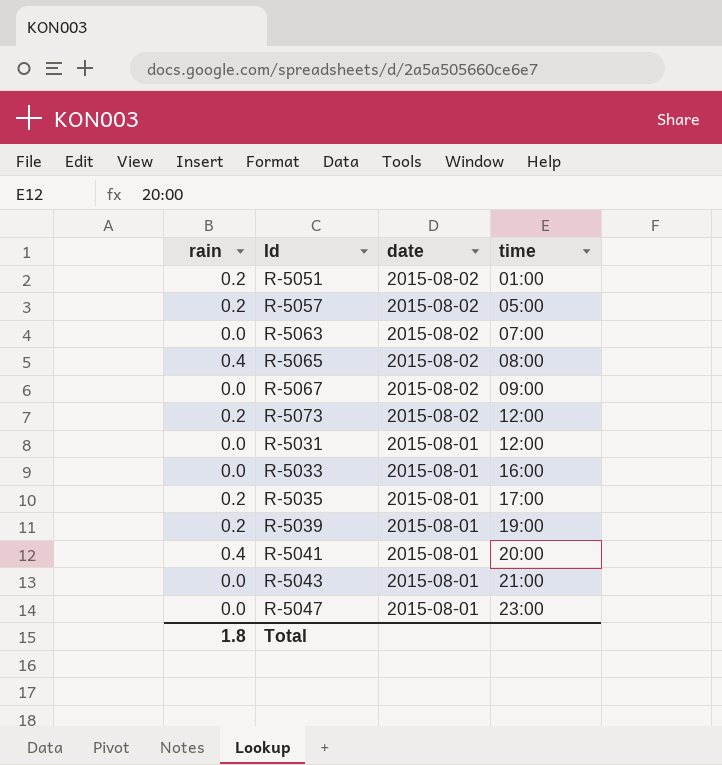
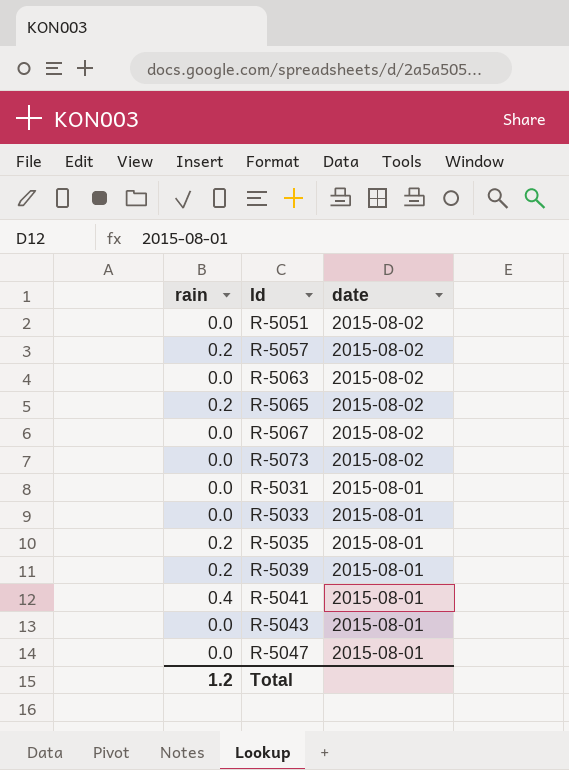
column time | position: 4 -> none
R-5051 | rain: 0.2 -> 0.0
R-5065 | rain: 0.4 -> 0.2
R-5073 | rain: 0.2 -> 0.0
Total | rain: 1.8 -> 1.2

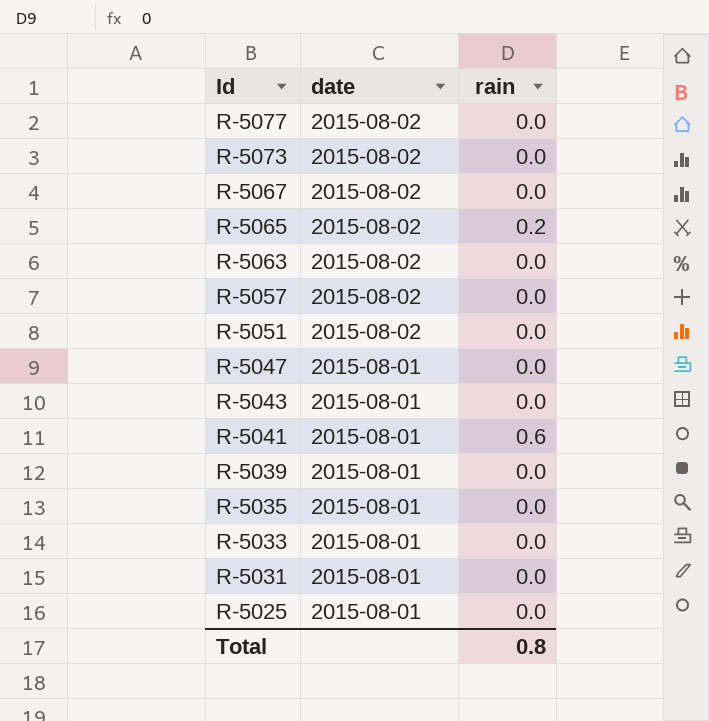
row order: date descending -> Id descending
column rain | position: 1 -> 3
row R-5077: none -> 2015-08-02 | 0.0
R-5057 | rain: 0.2 -> 0.0
R-5041 | rain: 0.4 -> 0.6
R-5039 | rain: 0.2 -> 0.0
R-5035 | rain: 0.2 -> 0.0
row R-5025: none -> 2015-08-01 | 0.0
Total | rain: 1.2 -> 0.8

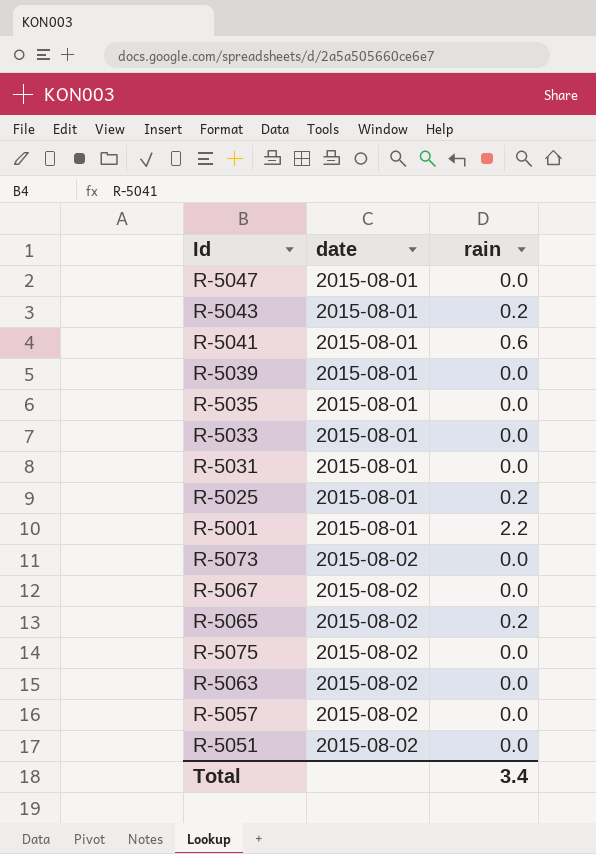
row order: Id descending -> date ascending
row R-5077: 2015-08-02 | 0.0 -> none
R-5043 | rain: 0.0 -> 0.2
R-5025 | rain: 0.0 -> 0.2
row R-5001: none -> 2015-08-01 | 2.2
row R-5075: none -> 2015-08-02 | 0.0
Total | rain: 0.8 -> 3.4

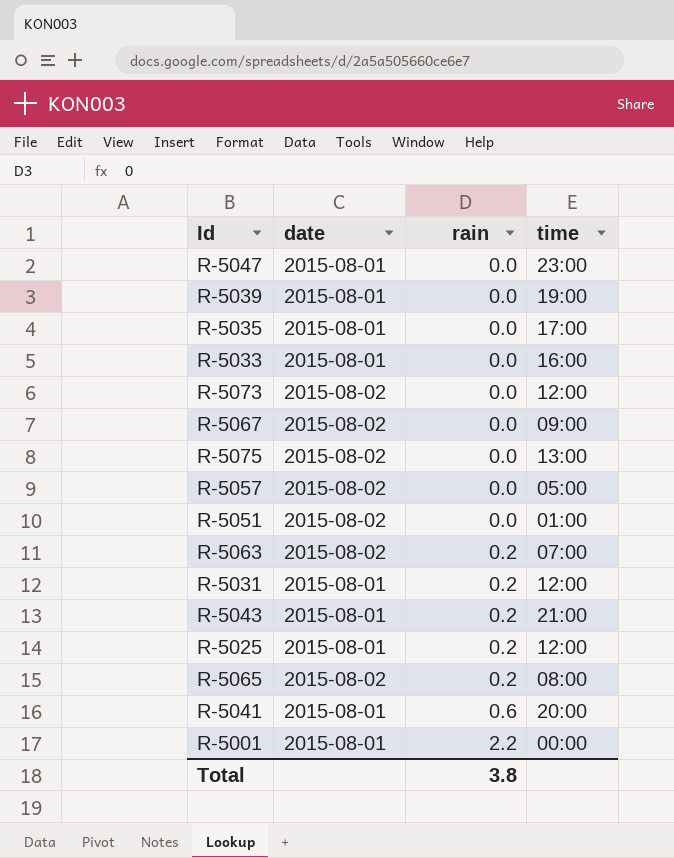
row order: date ascending -> rain ascending
column time | position: none -> 4
R-5063 | rain: 0.0 -> 0.2
R-5031 | rain: 0.0 -> 0.2
Total | rain: 3.4 -> 3.8

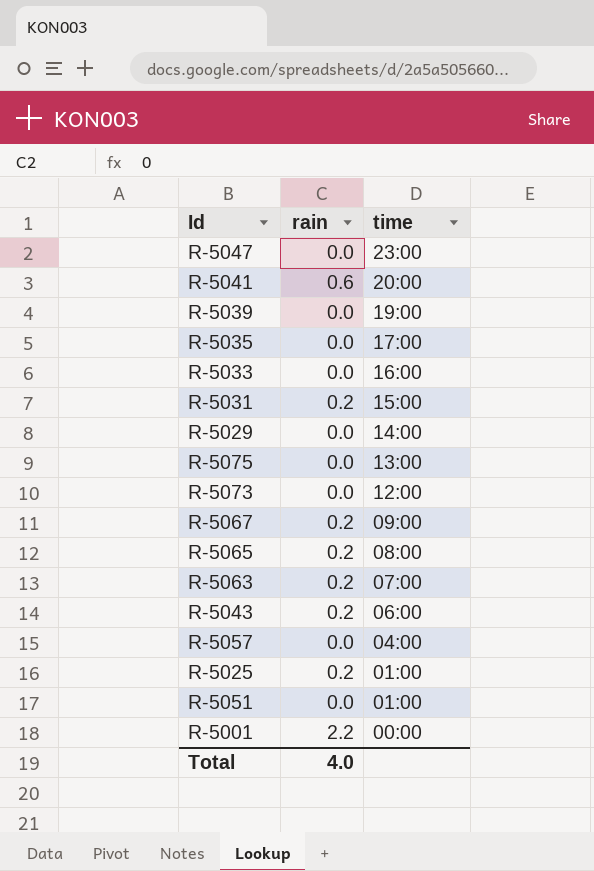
row order: rain ascending -> time descending
column date | position: 2 -> none
R-5031 | time: 12:00 -> 15:00
row R-5029: none -> 0.0 | 14:00
R-5067 | rain: 0.0 -> 0.2
R-5043 | time: 21:00 -> 06:00
R-5057 | time: 05:00 -> 04:00
R-5025 | time: 12:00 -> 01:00
Total | rain: 3.8 -> 4.0

